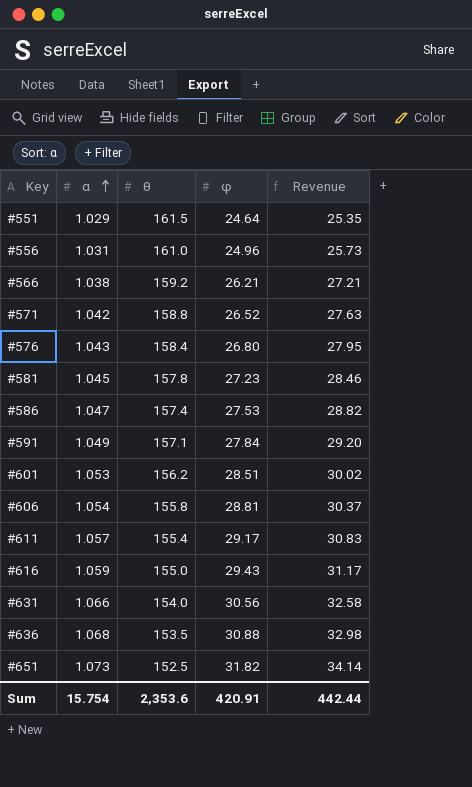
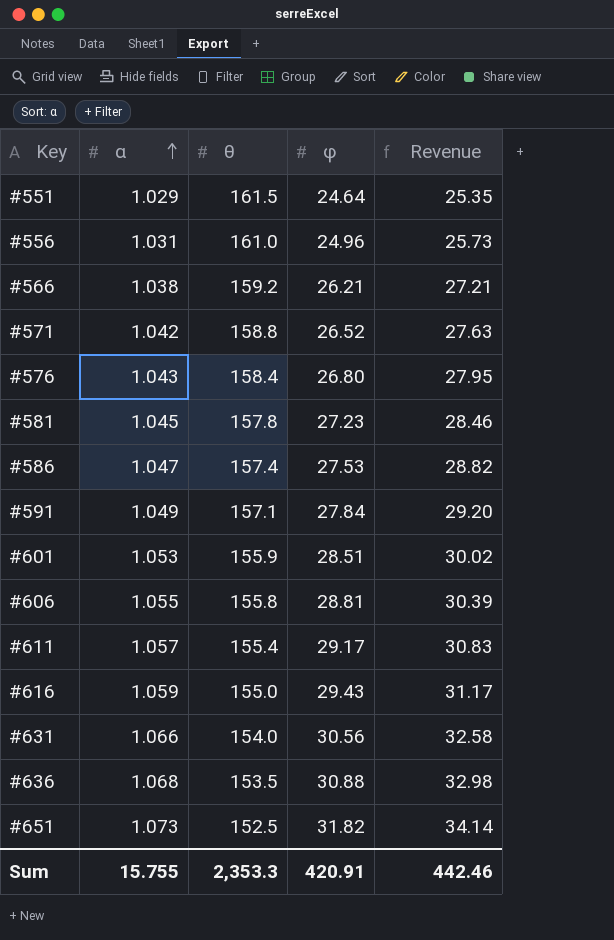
#601 | θ: 156.2 -> 155.9
#606 | α: 1.054 -> 1.055
#606 | Revenue: 30.37 -> 30.39
Sum | α: 15.754 -> 15.755
Sum | θ: 2,353.6 -> 2,353.3
Sum | Revenue: 442.44 -> 442.46

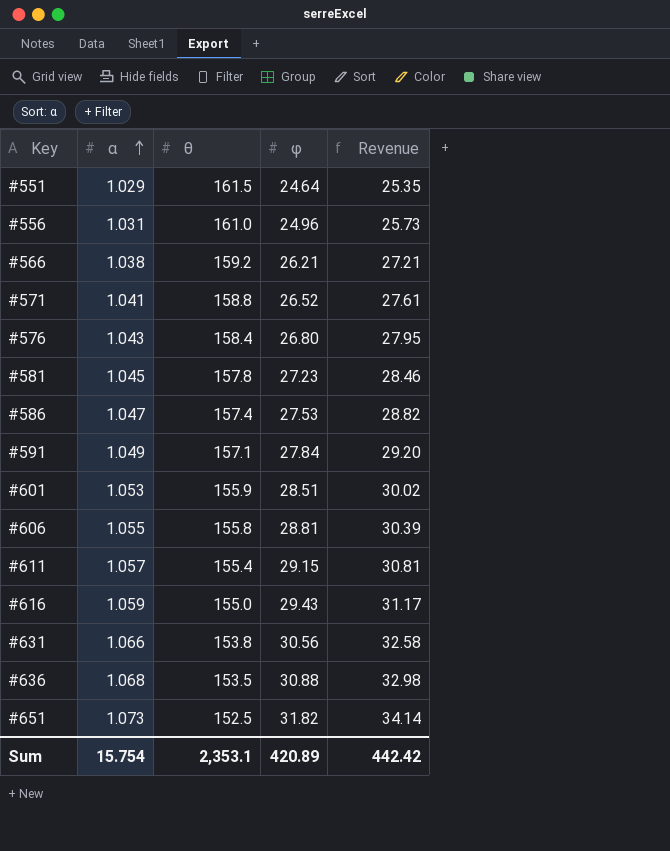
#571 | α: 1.042 -> 1.041
#571 | Revenue: 27.63 -> 27.61
#611 | φ: 29.17 -> 29.15
#611 | Revenue: 30.83 -> 30.81
#631 | θ: 154.0 -> 153.8
Sum | α: 15.755 -> 15.754
Sum | θ: 2,353.3 -> 2,353.1
Sum | φ: 420.91 -> 420.89
Sum | Revenue: 442.46 -> 442.42

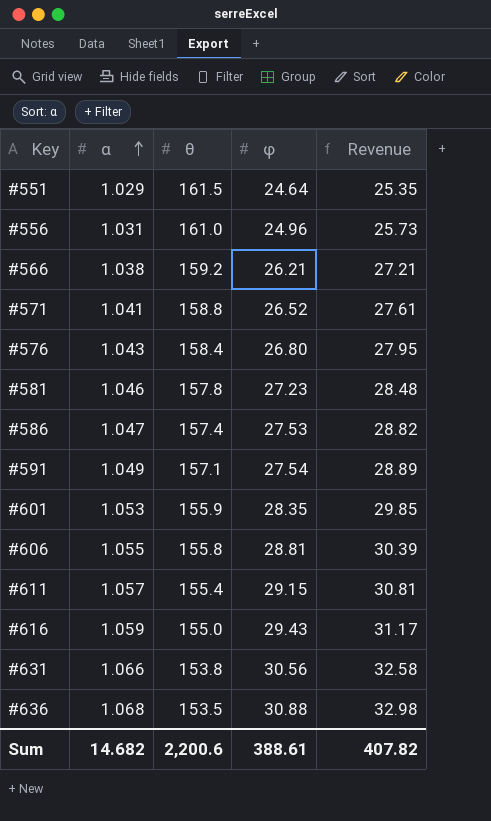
row #651: 1.073 | 152.5 | 31.82 | 34.14 -> none
#581 | α: 1.045 -> 1.046
#581 | Revenue: 28.46 -> 28.48
#591 | φ: 27.84 -> 27.54
#591 | Revenue: 29.20 -> 28.89
#601 | φ: 28.51 -> 28.35
#601 | Revenue: 30.02 -> 29.85
Sum | α: 15.754 -> 14.682
Sum | θ: 2,353.1 -> 2,200.6
Sum | φ: 420.89 -> 388.61
Sum | Revenue: 442.42 -> 407.82

